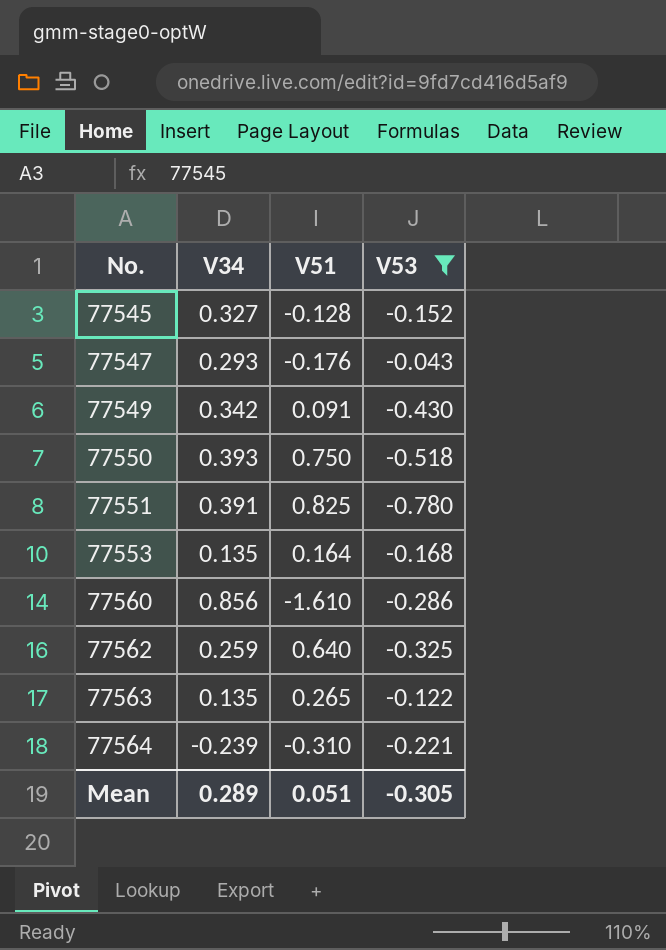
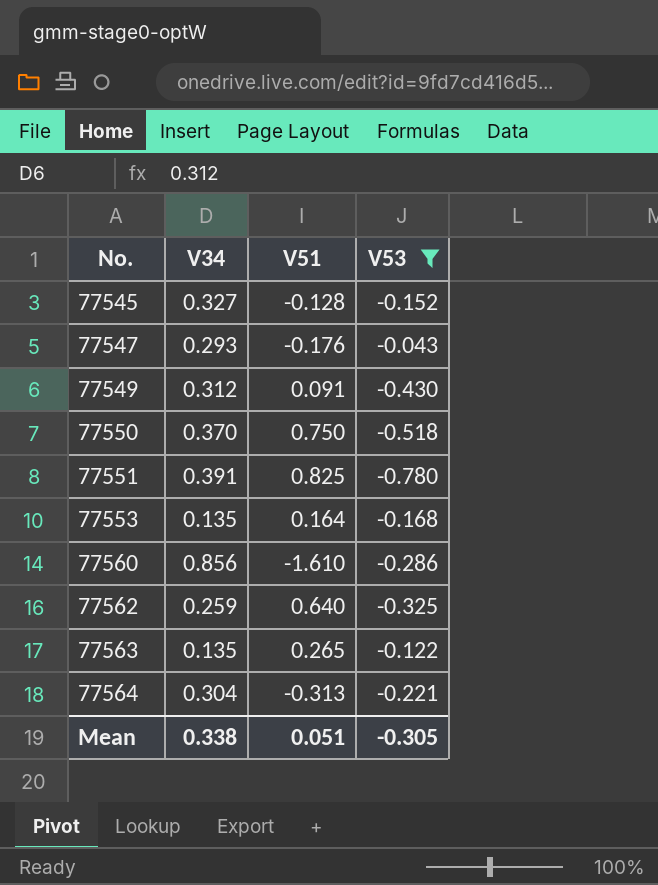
77549 | V34: 0.342 -> 0.312
77550 | V34: 0.393 -> 0.370
77564 | V34: -0.239 -> 0.304
77564 | V51: -0.310 -> -0.313
Mean | V34: 0.289 -> 0.338

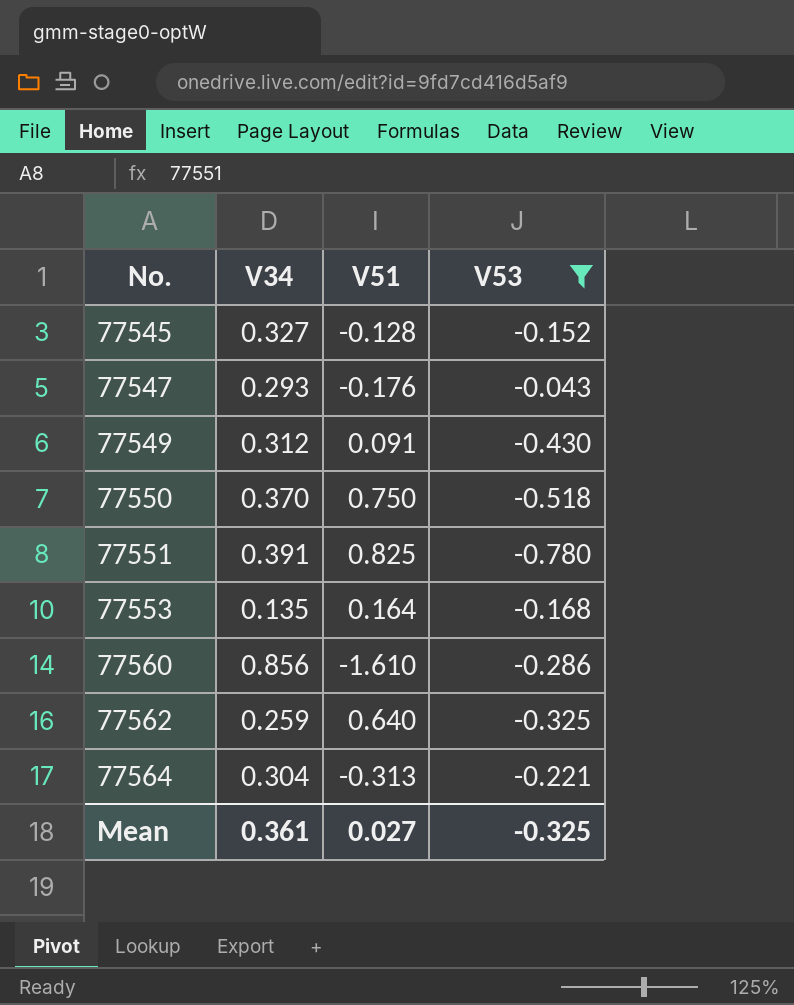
row 77563: 0.135 | 0.265 | -0.122 -> none
Mean | V34: 0.338 -> 0.361
Mean | V51: 0.051 -> 0.027
Mean | V53: -0.305 -> -0.325

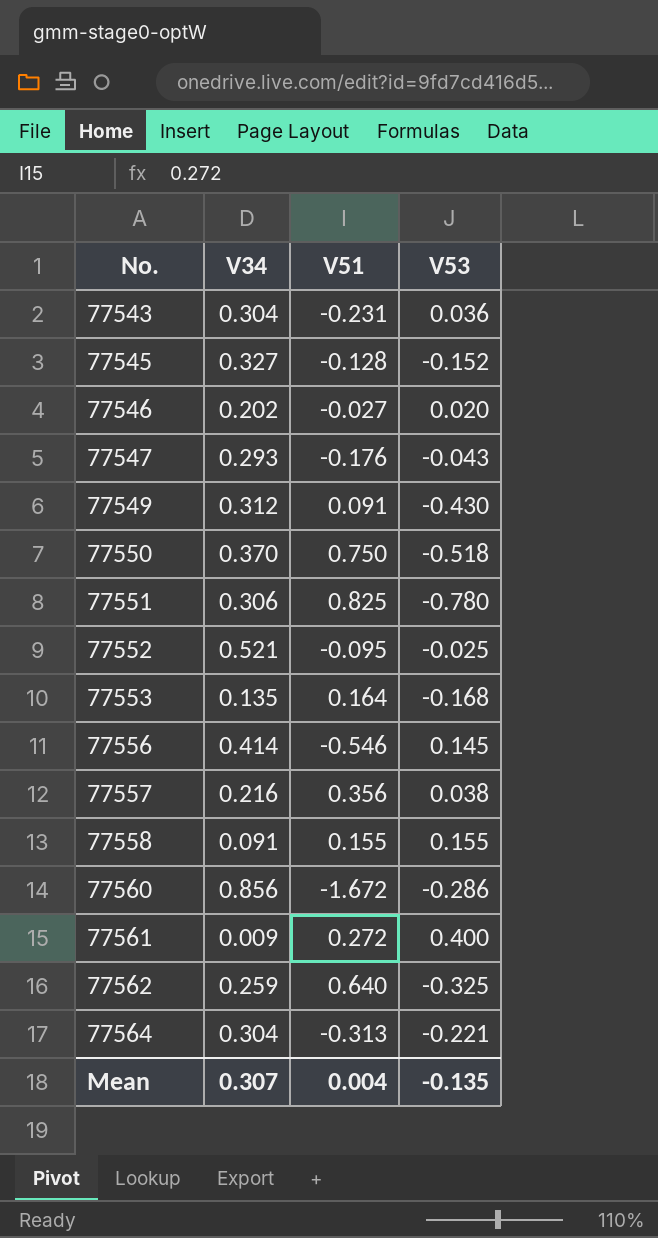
filter: V53 <= -0.043 -> none
77551 | V34: 0.391 -> 0.306
77560 | V51: -1.610 -> -1.672
Mean | V34: 0.361 -> 0.307
Mean | V51: 0.027 -> 0.004
Mean | V53: -0.325 -> -0.135

